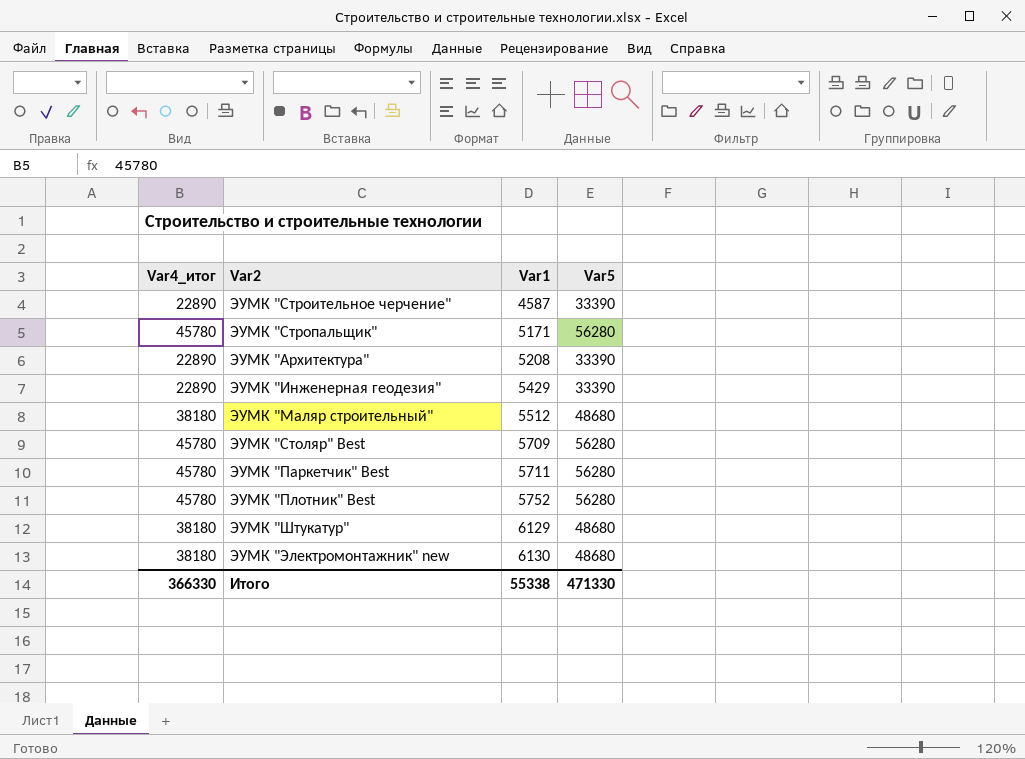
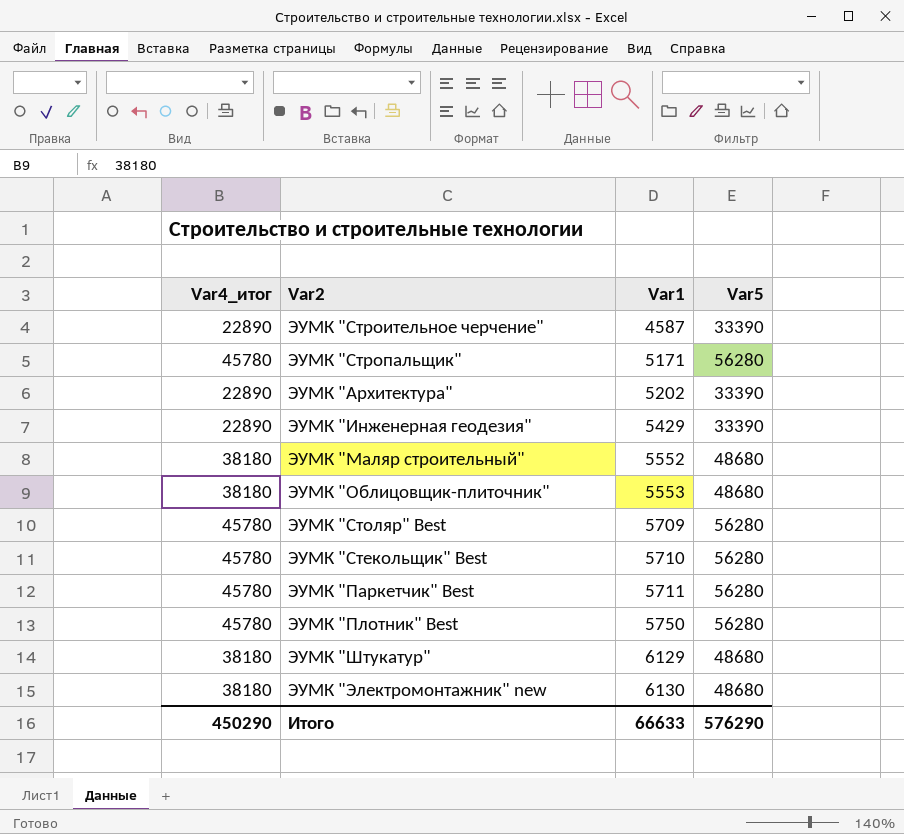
ЭУМК "Архитектура" | Var1: 5208 -> 5202
ЭУМК "Маляр строительный" | Var1: 5512 -> 5552
row ЭУМК "Облицовщик-плиточник": none -> 38180 | 5553 | 48680
row ЭУМК "Стекольщик" Best: none -> 45780 | 5710 | 56280
ЭУМК "Плотник" Best | Var1: 5752 -> 5750
Итого | Var4_итог: 366330 -> 450290
Итого | Var1: 55338 -> 66633
Итого | Var5: 471330 -> 576290

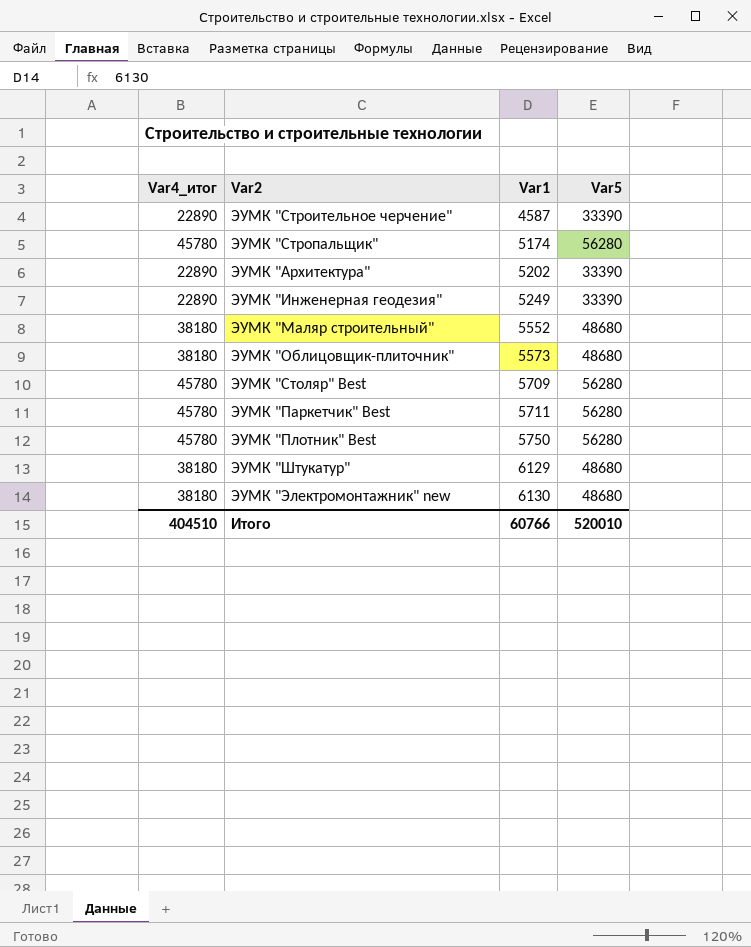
row ЭУМК "Стекольщик" Best: 45780 | 5710 | 56280 -> none
ЭУМК "Стропальщик" | Var1: 5171 -> 5174
ЭУМК "Инженерная геодезия" | Var1: 5429 -> 5249
ЭУМК "Облицовщик-плиточник" | Var1: 5553 -> 5573
Итого | Var4_итог: 450290 -> 404510
Итого | Var1: 66633 -> 60766
Итого | Var5: 576290 -> 520010

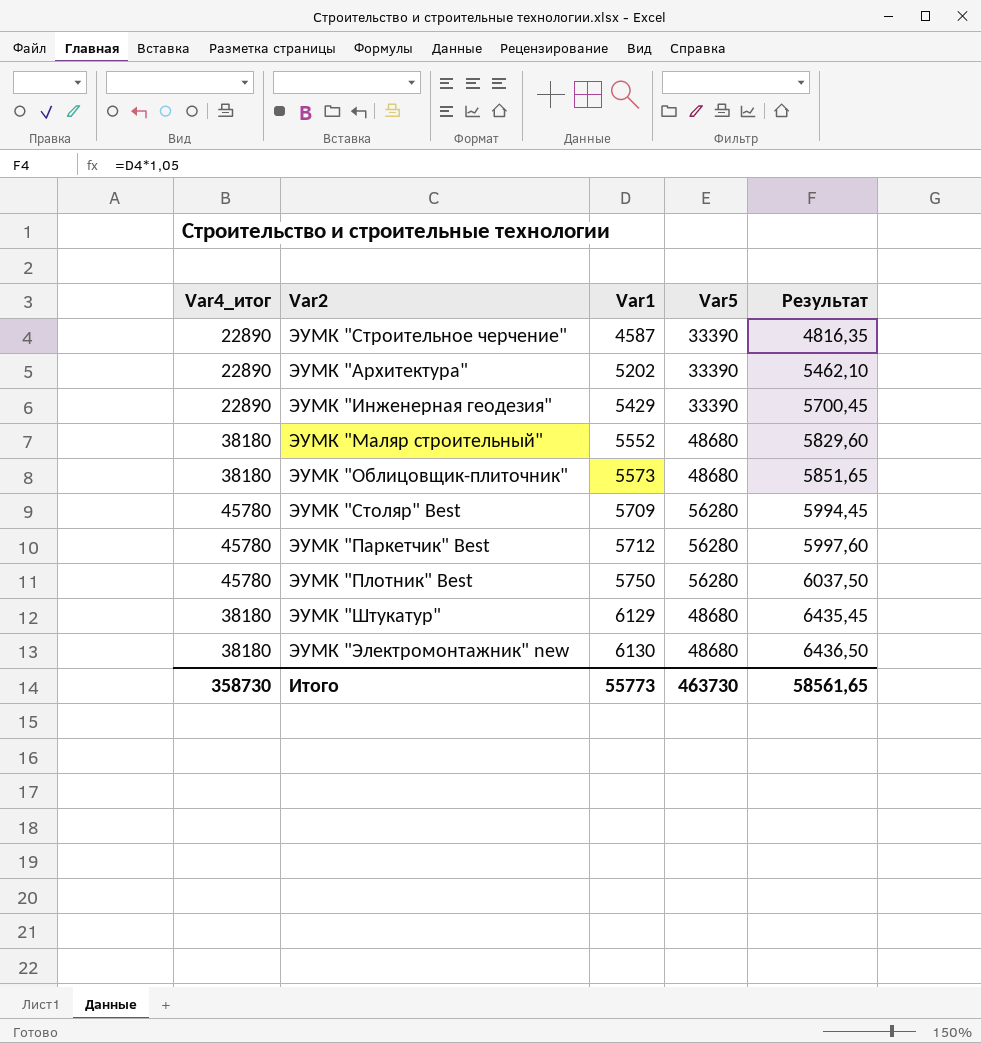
column Результат | formula: none -> [Var1] * 1,05
row ЭУМК "Стропальщик": 45780 | 5174 | 56280 -> none
ЭУМК "Инженерная геодезия" | Var1: 5249 -> 5429
ЭУМК "Паркетчик" Best | Var1: 5711 -> 5712
Итого | Var4_итог: 404510 -> 358730
Итого | Var1: 60766 -> 55773
Итого | Var5: 520010 -> 463730

